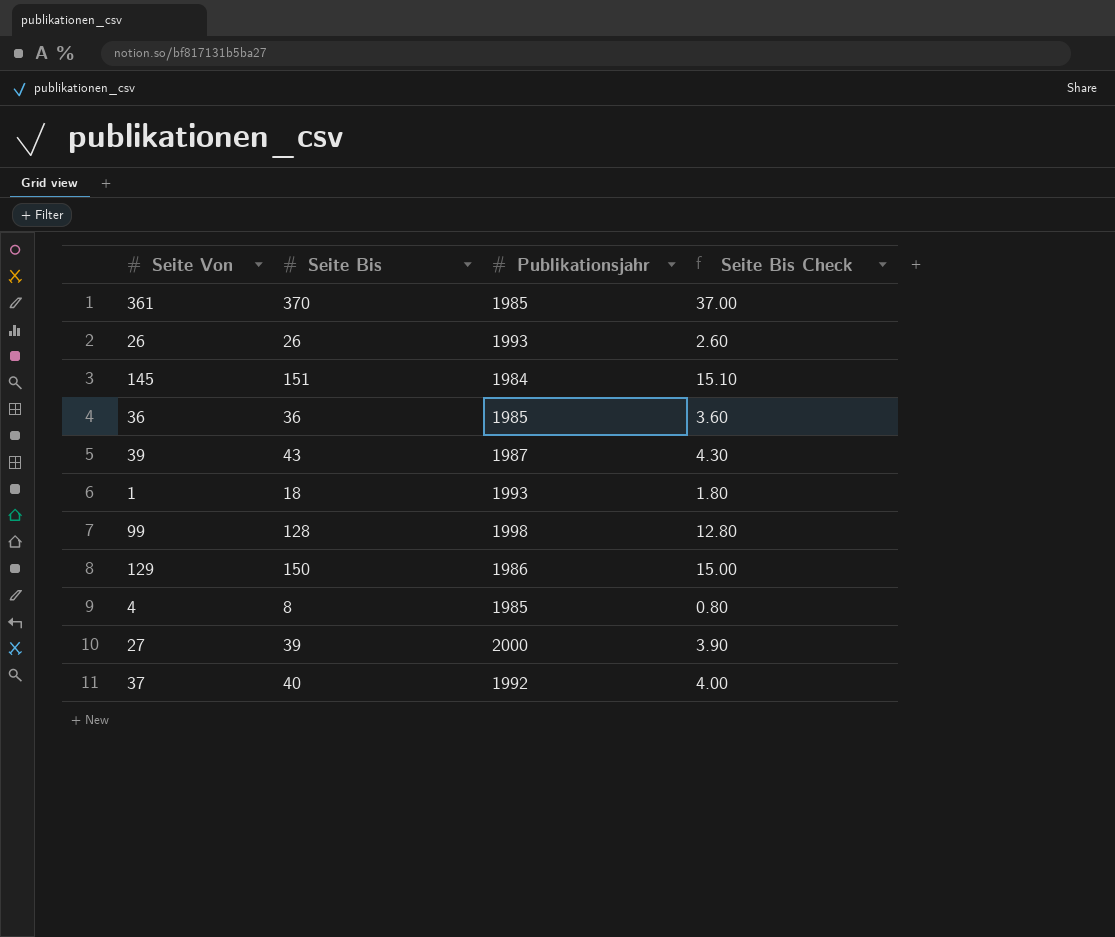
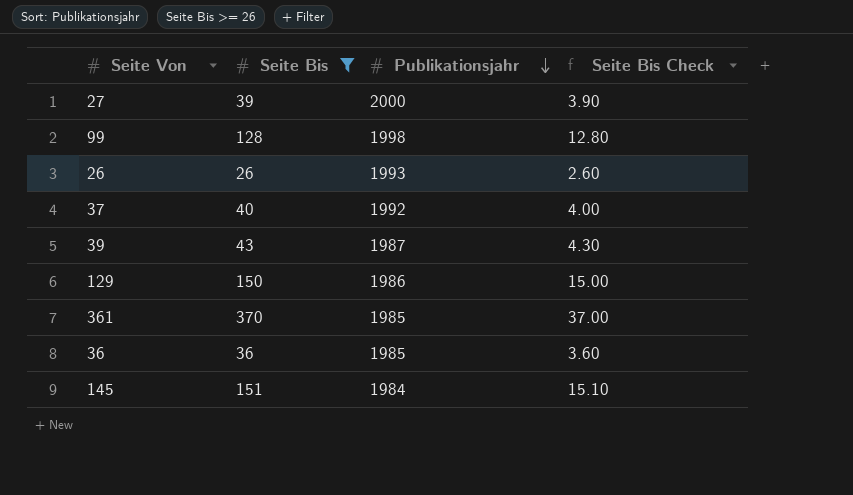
filter: none -> Seite Bis >= 26
row order: none -> Publikationsjahr descending

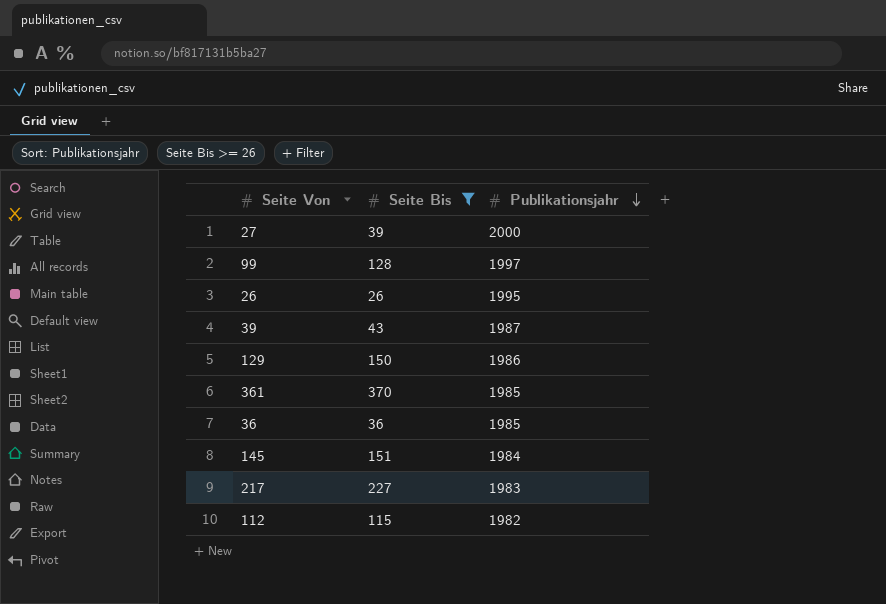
column Seite Bis Check | formula: [Seite Bis] * 0.1 -> none
row 37: 40 | 1992 | 4.00 -> none
99 | Publikationsjahr: 1998 -> 1997
26 | Publikationsjahr: 1993 -> 1995
row 217: none -> 227 | 1983
row 112: none -> 115 | 1982

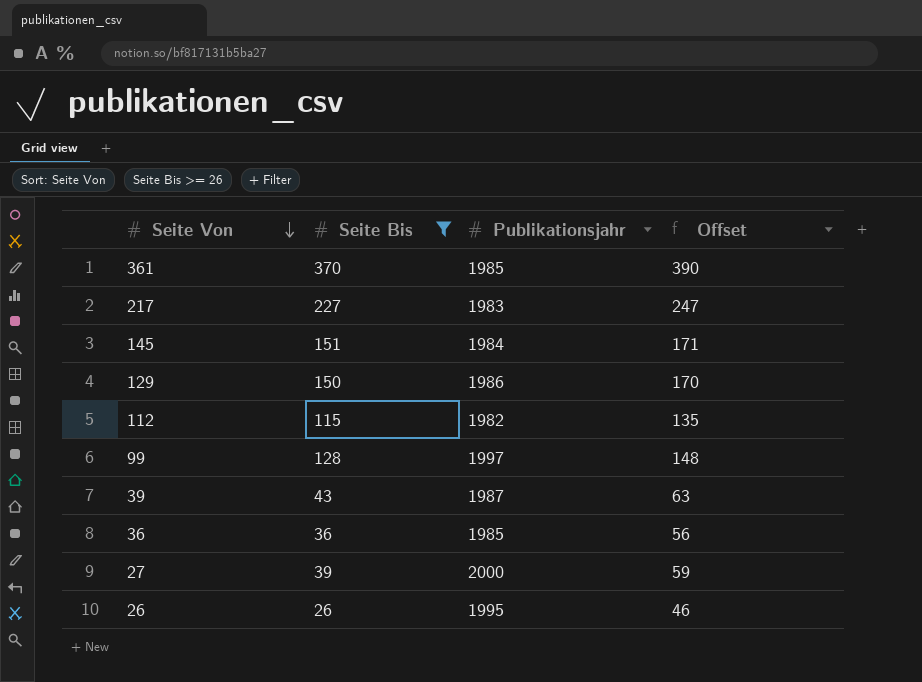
row order: Publikationsjahr descending -> Seite Von descending
column Offset | formula: none -> [Seite Bis] + 20

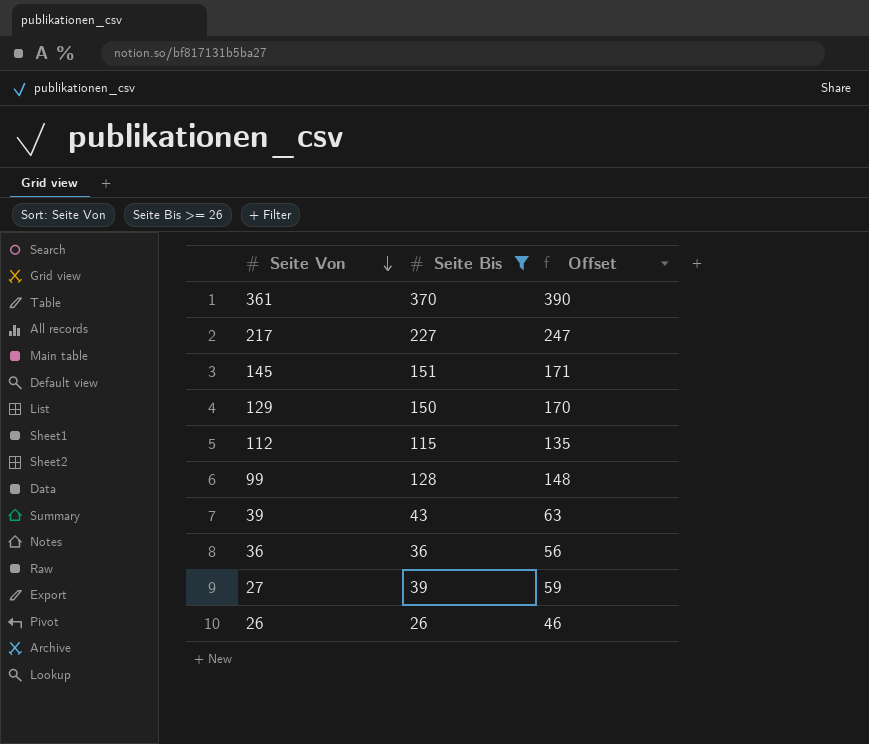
column Publikationsjahr | position: 3 -> none

